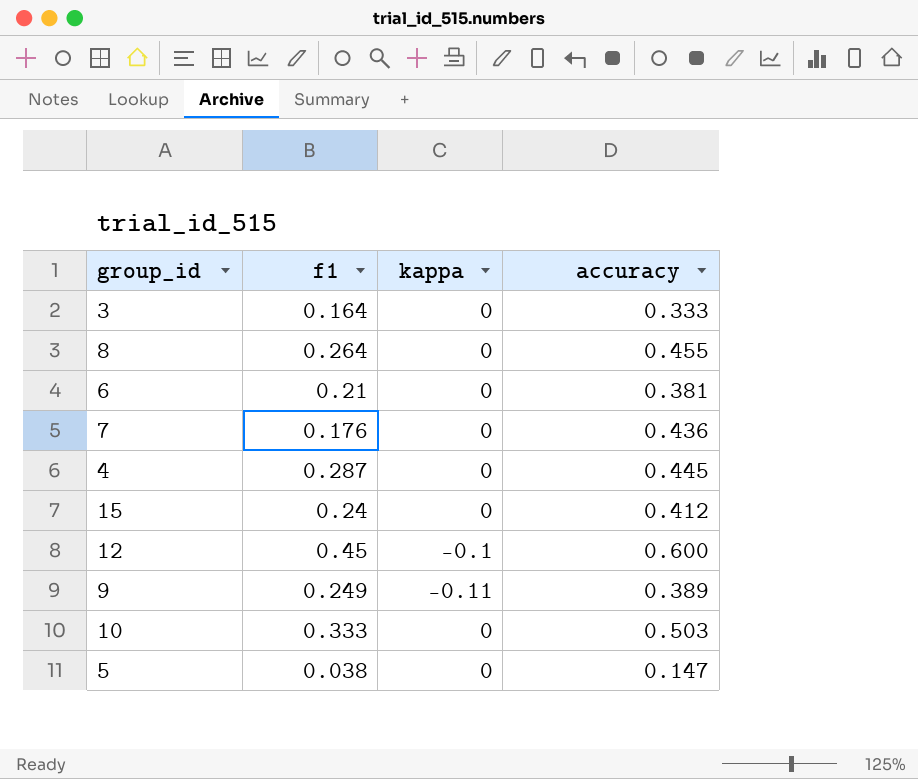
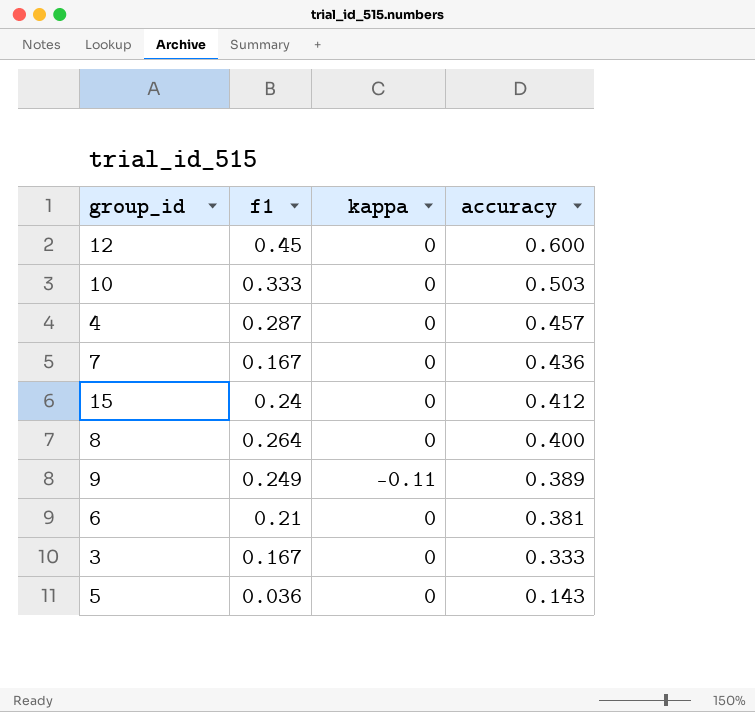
row order: none -> accuracy descending
12 | kappa: -0.1 -> 0
4 | accuracy: 0.445 -> 0.457
7 | f1: 0.176 -> 0.167
8 | accuracy: 0.455 -> 0.400
3 | f1: 0.164 -> 0.167
5 | f1: 0.038 -> 0.036
5 | accuracy: 0.147 -> 0.143

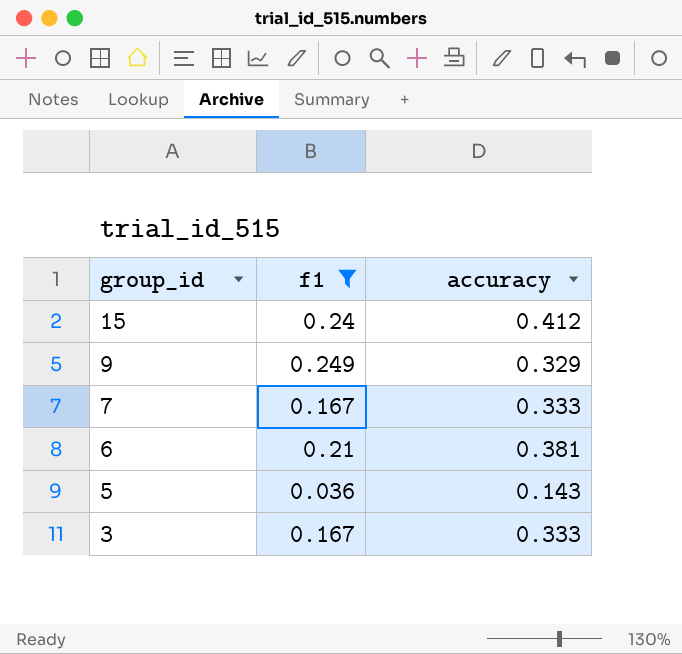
filter: none -> f1 <= 0.249
row order: accuracy descending -> group_id descending
column kappa | position: 3 -> none
9 | accuracy: 0.389 -> 0.329
7 | accuracy: 0.436 -> 0.333

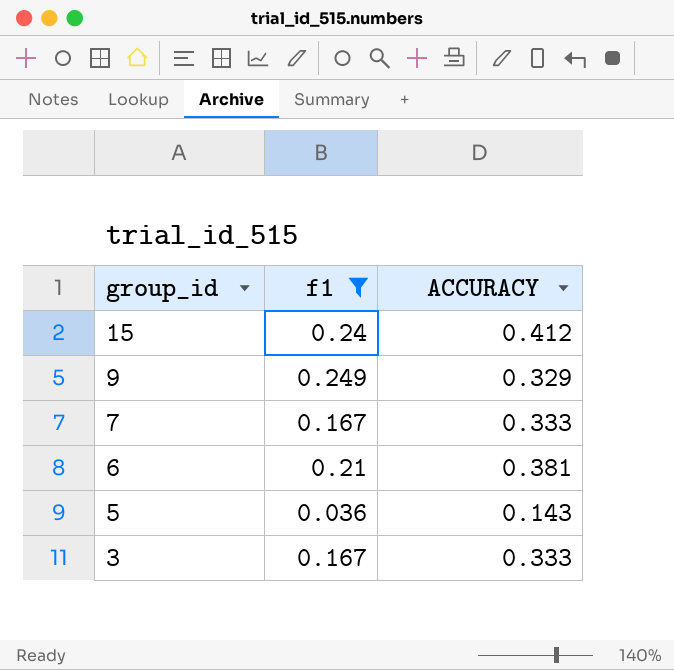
column name: accuracy -> ACCURACY

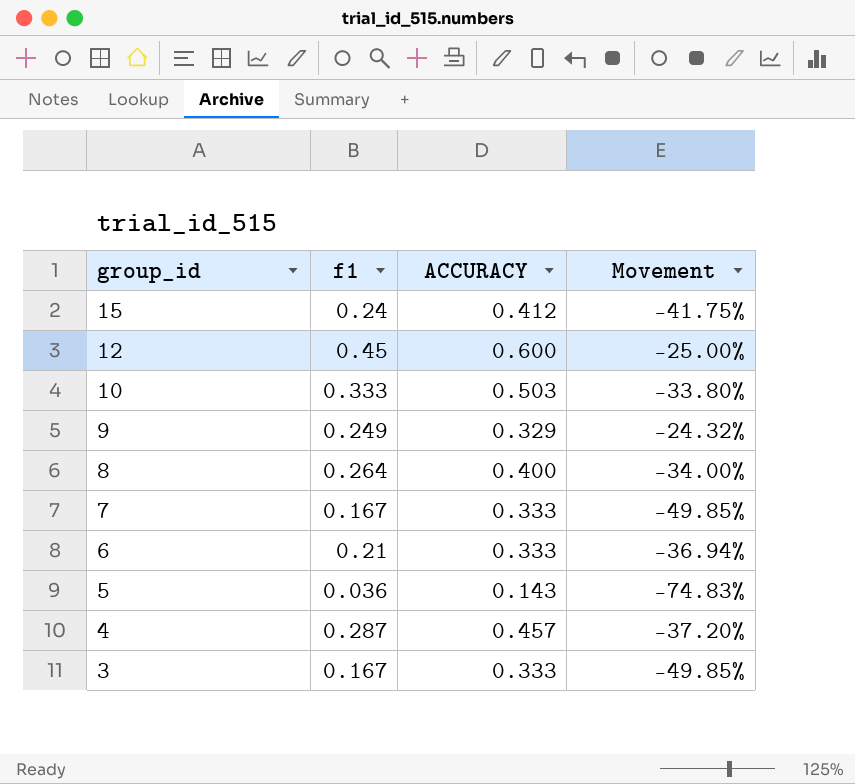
filter: f1 <= 0.249 -> none
column Movement | formula: none -> ([f1] - [ACCURACY]) / [ACCURACY]
6 | ACCURACY: 0.381 -> 0.333

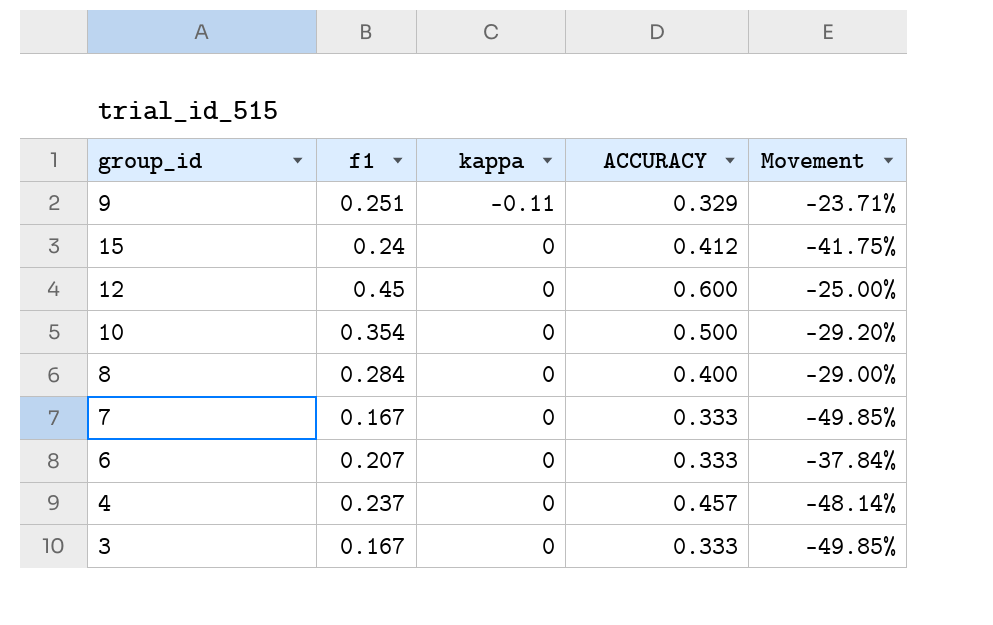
row order: group_id descending -> kappa ascending
column kappa | position: none -> 3
row 5: 0.036 | 0.143 | -74.83% -> none
9 | f1: 0.249 -> 0.251
9 | Movement: -24.32% -> -23.71%
10 | f1: 0.333 -> 0.354
10 | ACCURACY: 0.503 -> 0.500
10 | Movement: -33.80% -> -29.20%
8 | f1: 0.264 -> 0.284
8 | Movement: -34.00% -> -29.00%
6 | f1: 0.21 -> 0.207
6 | Movement: -36.94% -> -37.84%
4 | f1: 0.287 -> 0.237
4 | Movement: -37.20% -> -48.14%

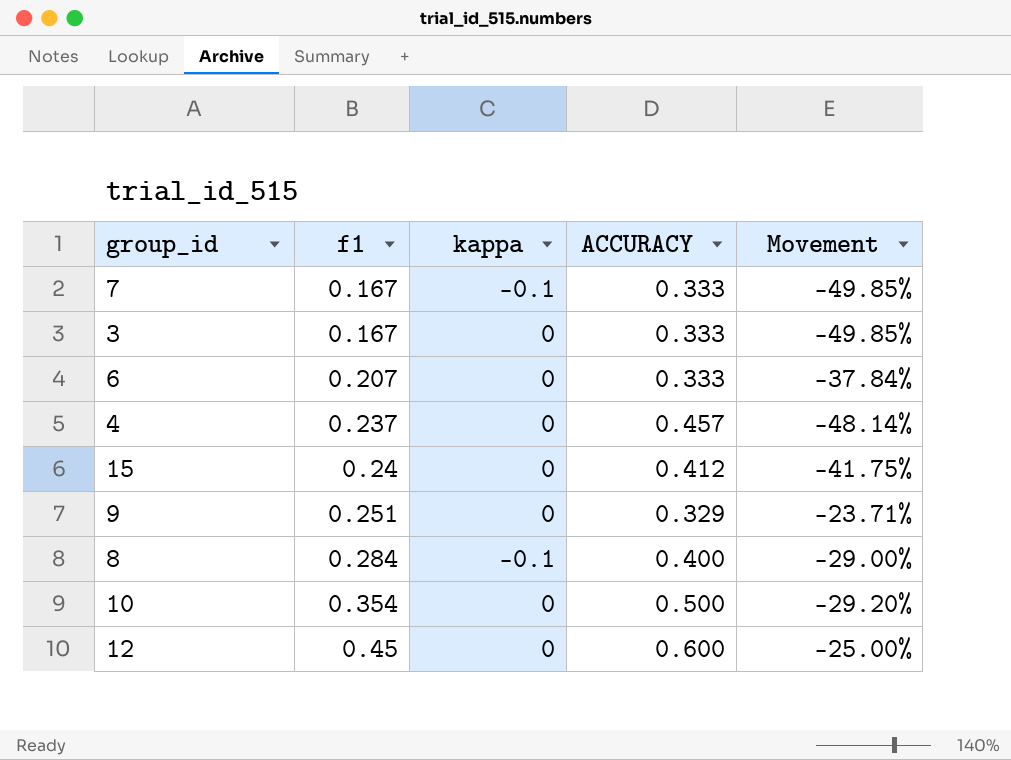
row order: kappa ascending -> f1 ascending
7 | kappa: 0 -> -0.1
9 | kappa: -0.11 -> 0
8 | kappa: 0 -> -0.1

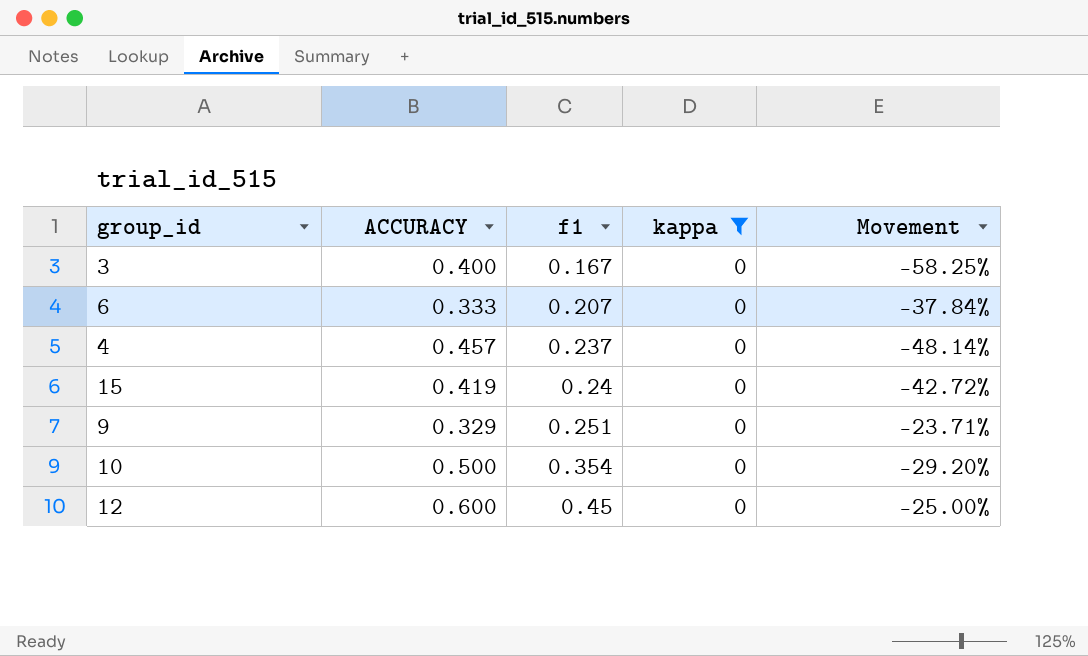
filter: none -> kappa = 0
column ACCURACY | position: 4 -> 2
3 | ACCURACY: 0.333 -> 0.400
3 | Movement: -49.85% -> -58.25%
15 | ACCURACY: 0.412 -> 0.419
15 | Movement: -41.75% -> -42.72%

